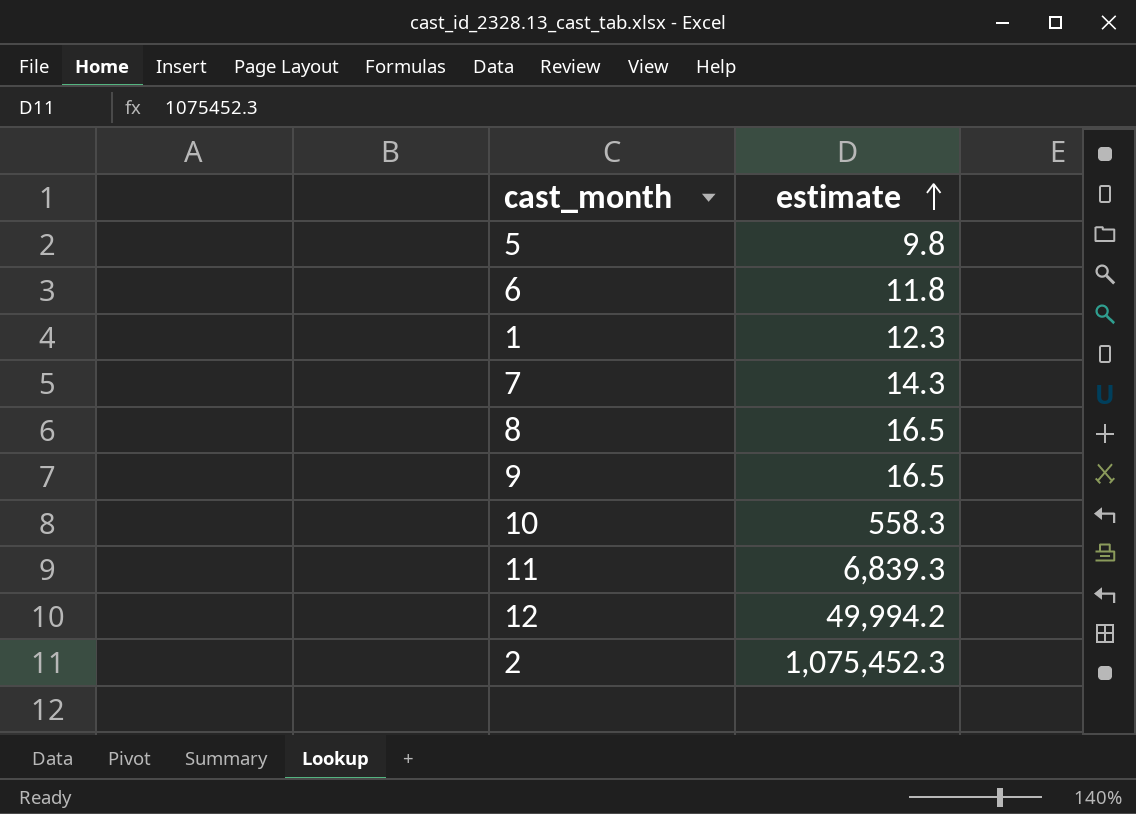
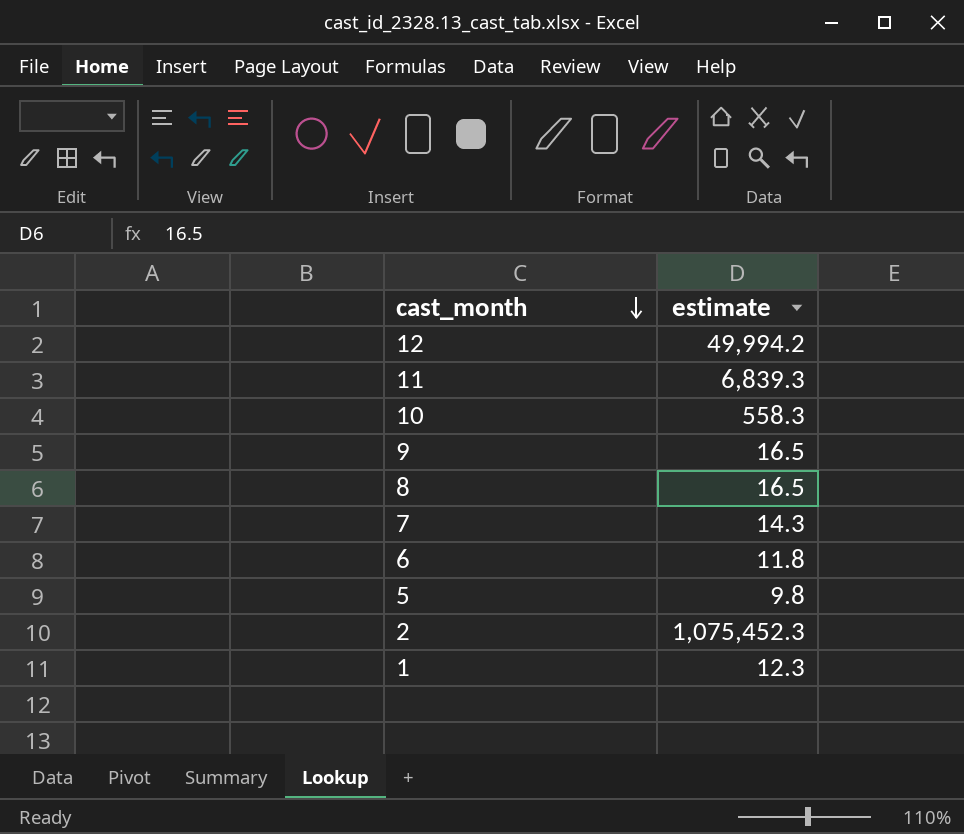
row order: estimate ascending -> cast_month descending

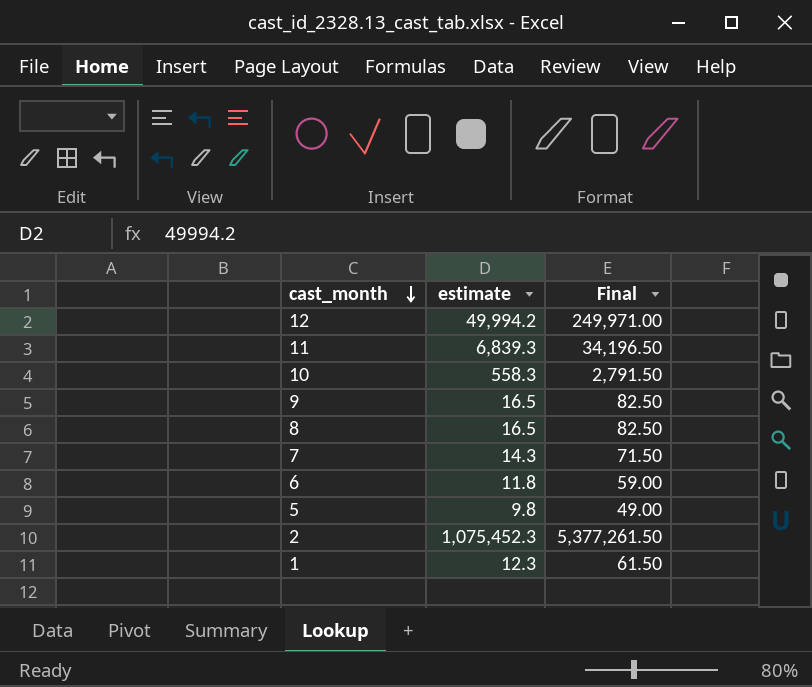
column Final | formula: none -> [estimate] * 5

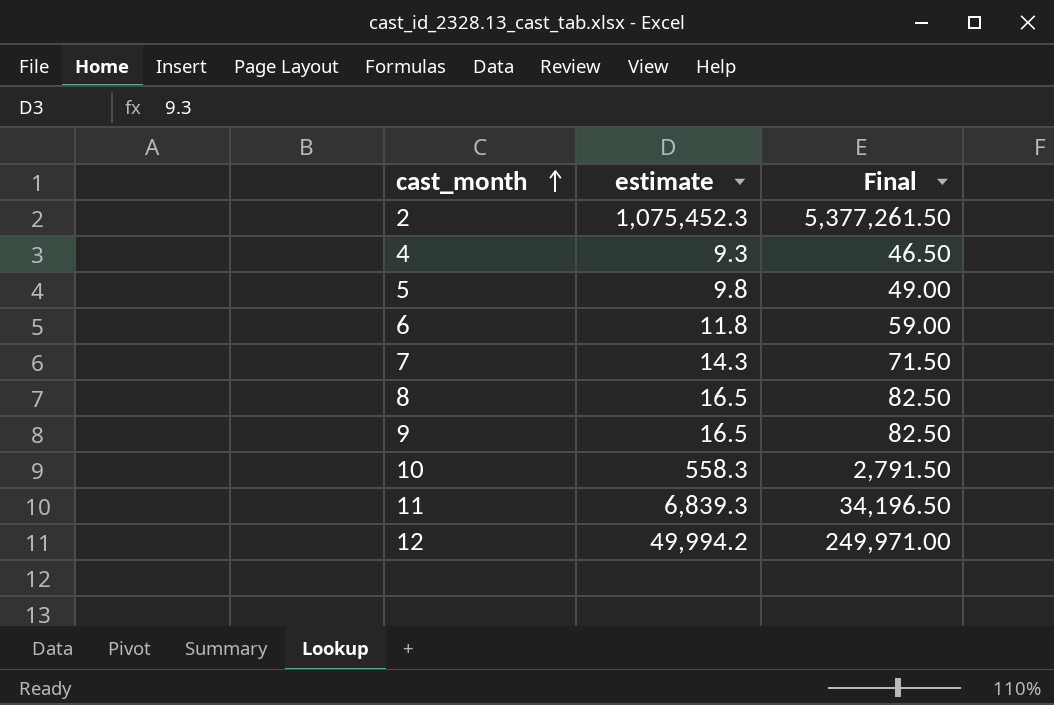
row order: cast_month descending -> cast_month ascending
row 1: 12.3 | 61.50 -> none
row 4: none -> 9.3 | 46.50

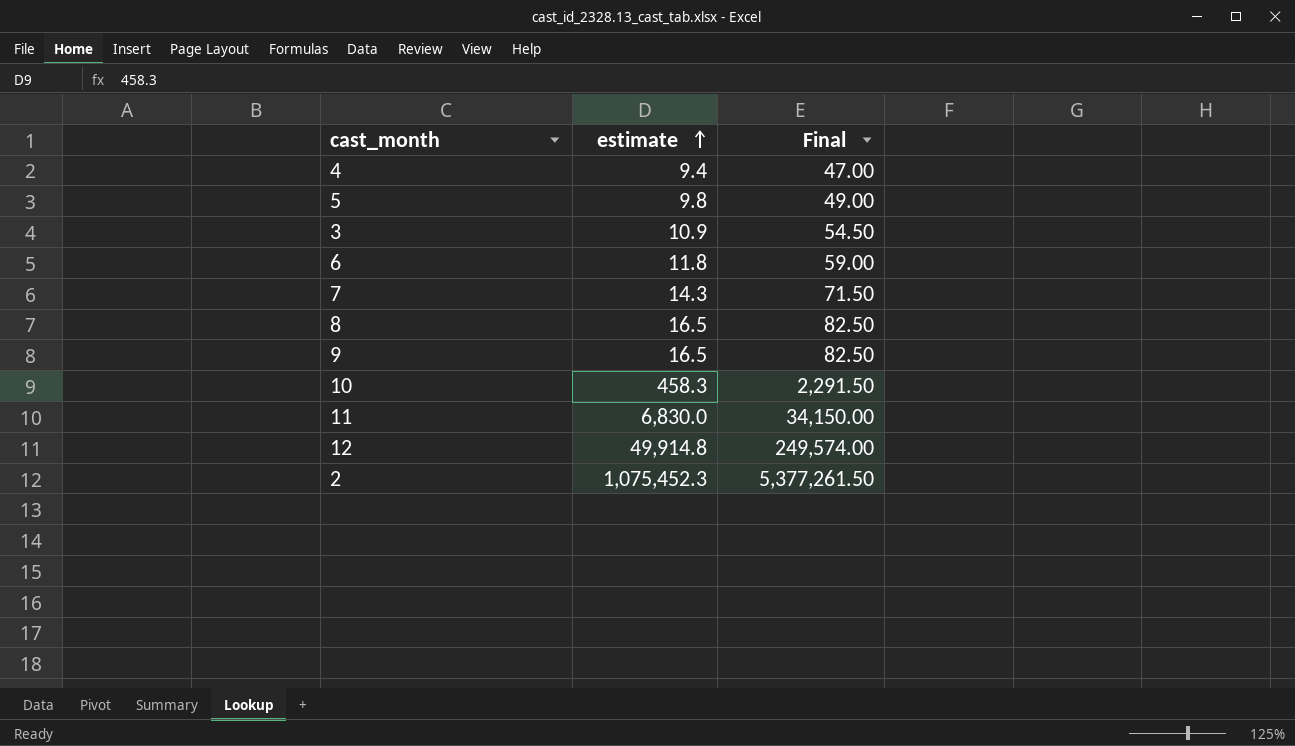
row order: cast_month ascending -> estimate ascending
4 | estimate: 9.3 -> 9.4
4 | Final: 46.50 -> 47.00
row 3: none -> 10.9 | 54.50
10 | estimate: 558.3 -> 458.3
10 | Final: 2,791.50 -> 2,291.50
11 | estimate: 6,839.3 -> 6,830.0
11 | Final: 34,196.50 -> 34,150.00
12 | estimate: 49,994.2 -> 49,914.8
12 | Final: 249,971.00 -> 249,574.00

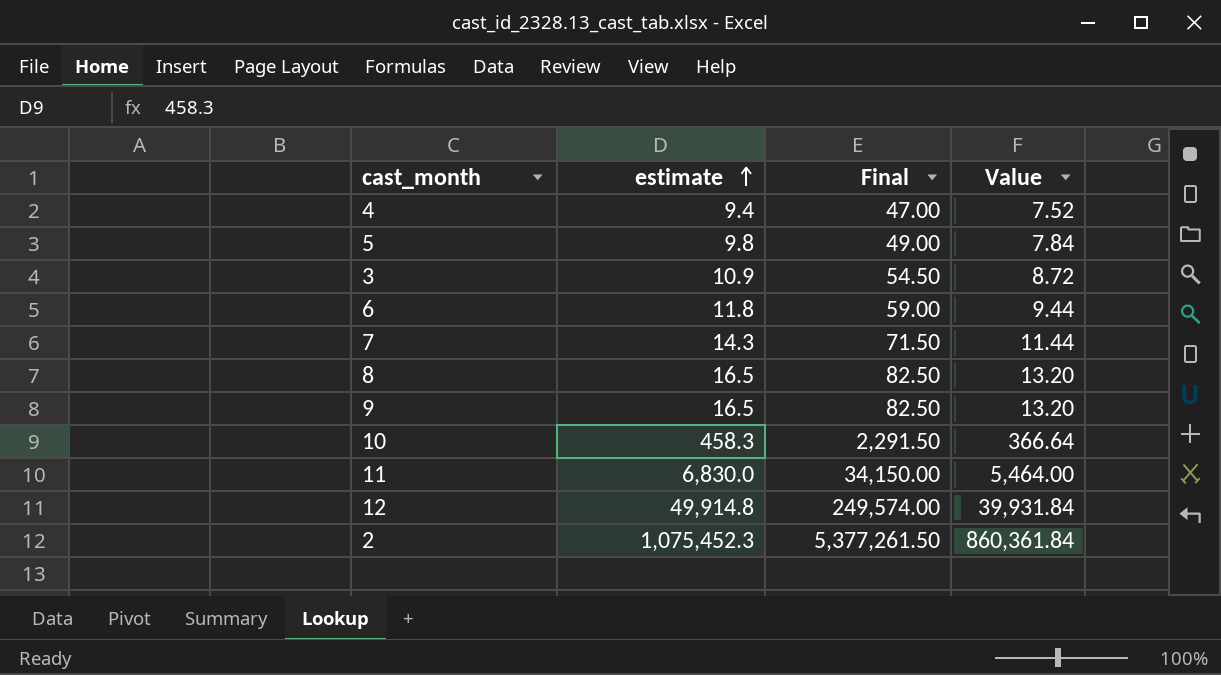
column Value | formula: none -> [estimate] * 0.8

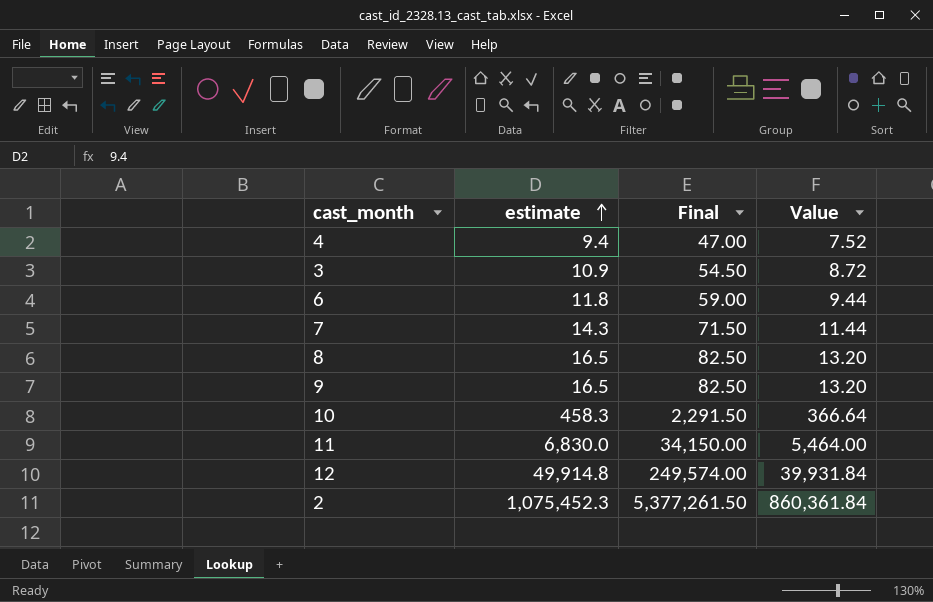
row 5: 9.8 | 49.00 | 7.84 -> none

